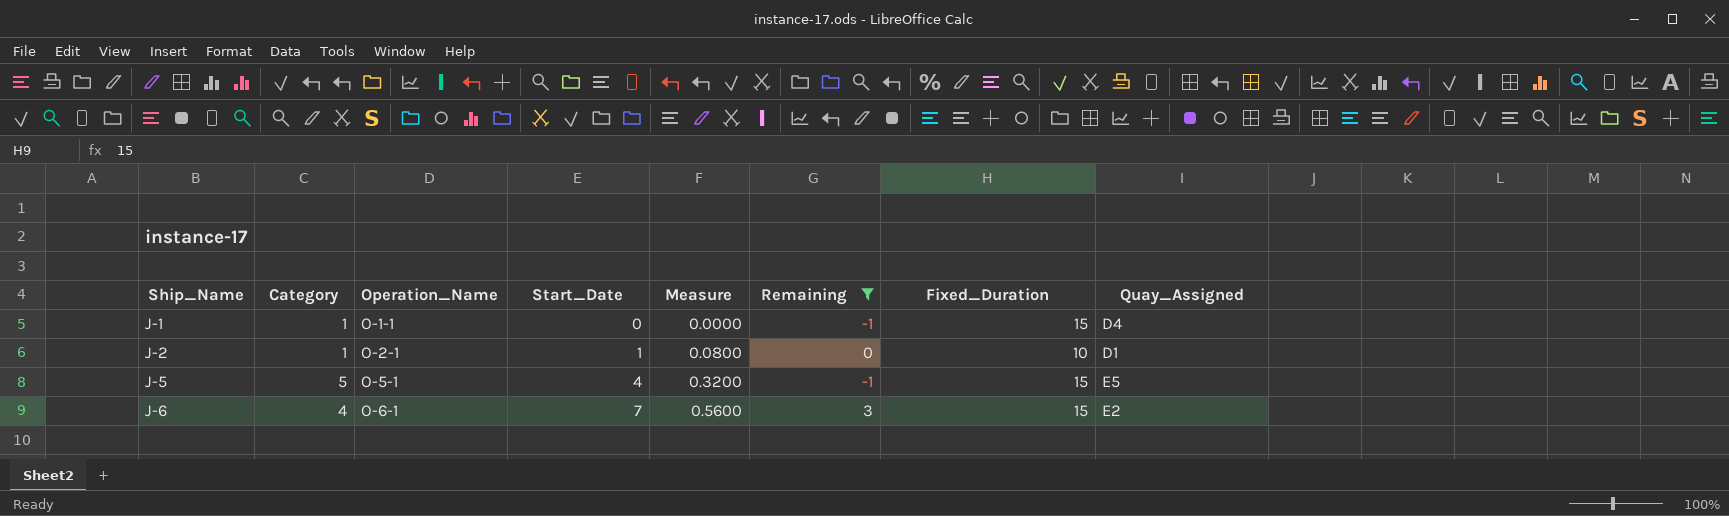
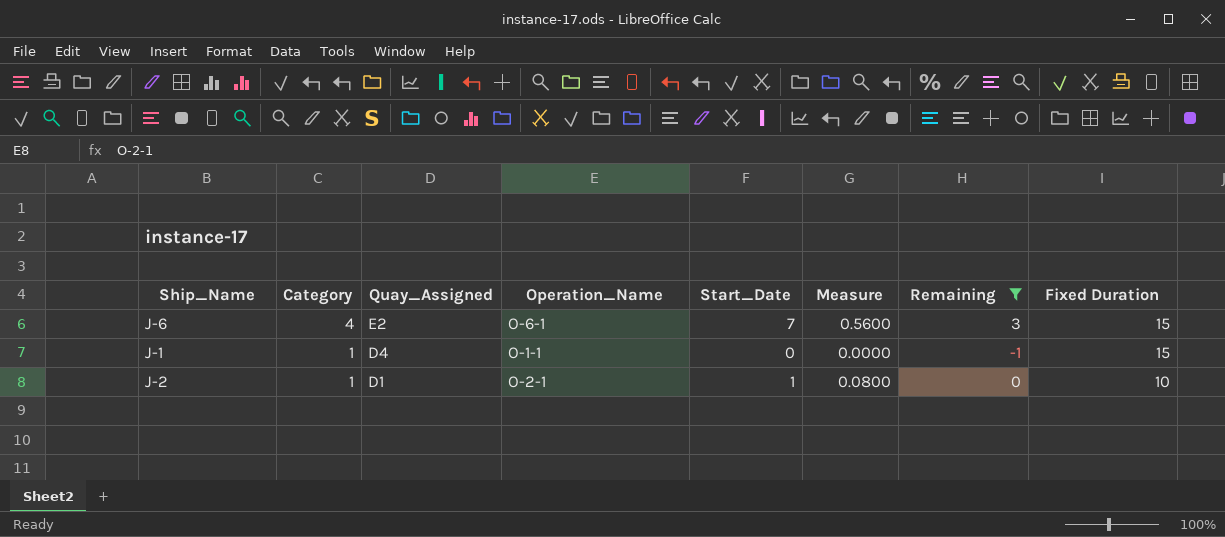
row order: Ship_Name ascending -> Category descending
column Quay_Assigned | position: 8 -> 3
column name: Fixed_Duration -> Fixed Duration
row J-5: 5 | O-5-1 | 4 | 0.3200 | -1 | 15 | E5 -> none

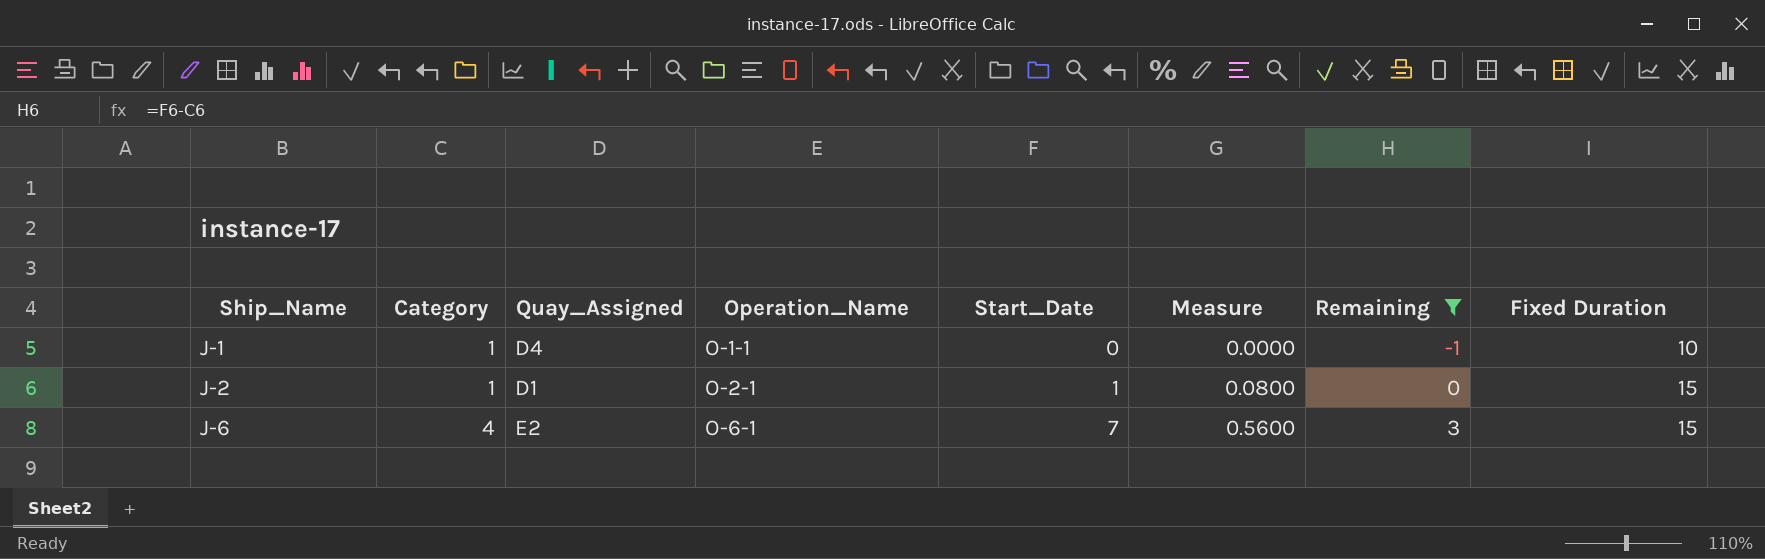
row order: Category descending -> Ship_Name ascending
J-1 | Fixed Duration: 15 -> 10
J-2 | Fixed Duration: 10 -> 15

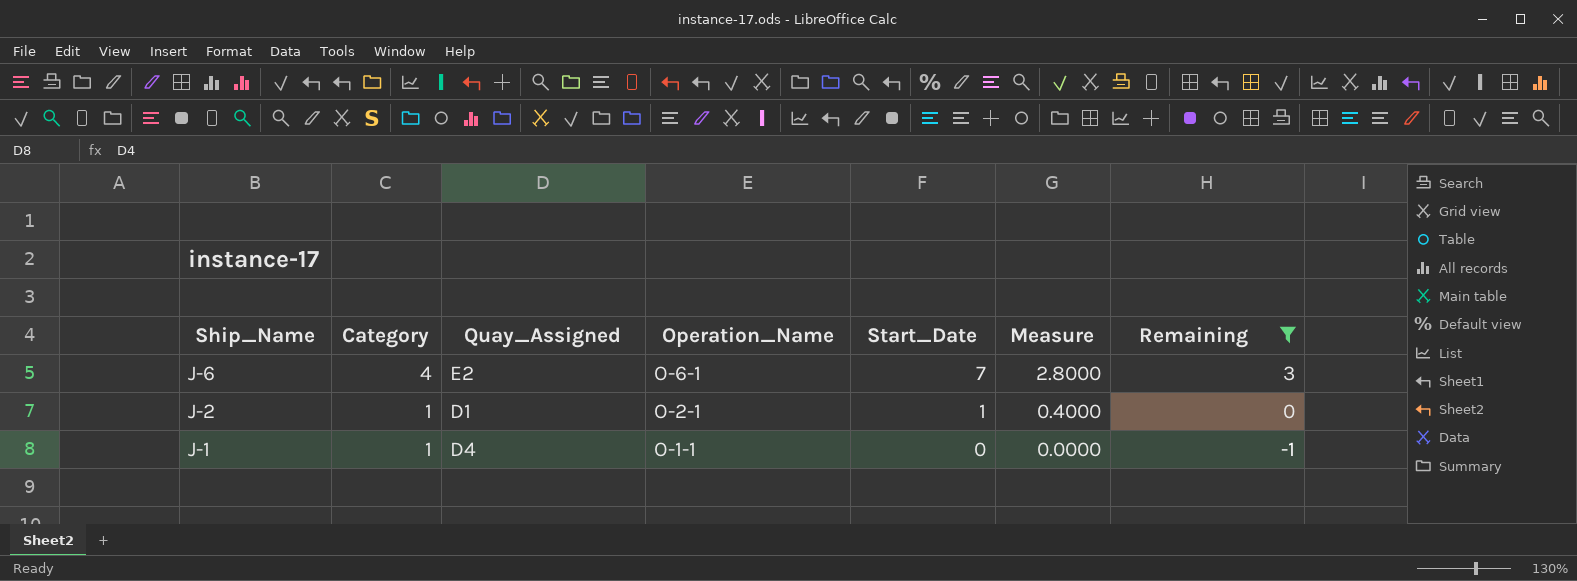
row order: Ship_Name ascending -> Ship_Name descending
column Fixed Duration | position: 8 -> none
column Measure | formula: [Start_Date] * 0.08 -> [Start_Date] * 0.4

